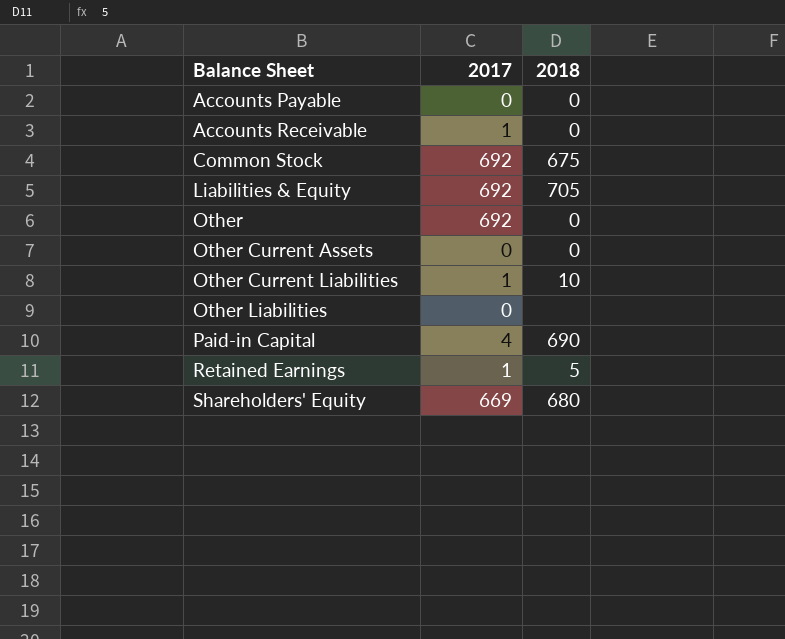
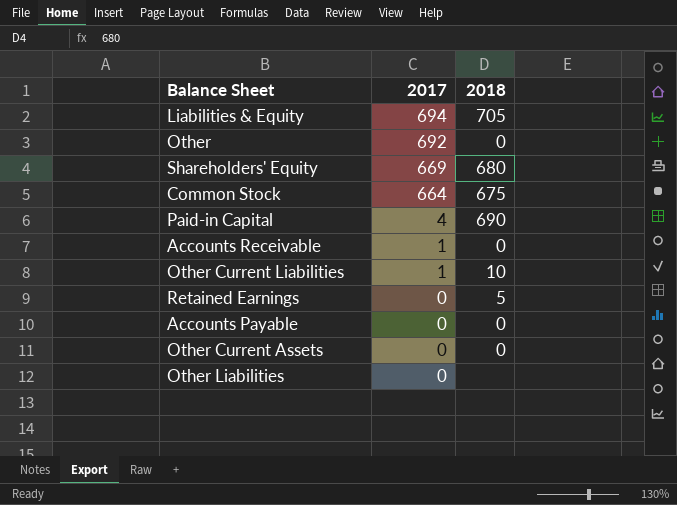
row order: Balance Sheet ascending -> 2017 descending
Liabilities & Equity | 2017: 692 -> 694
Common Stock | 2017: 692 -> 664
Retained Earnings | 2017: 1 -> 0

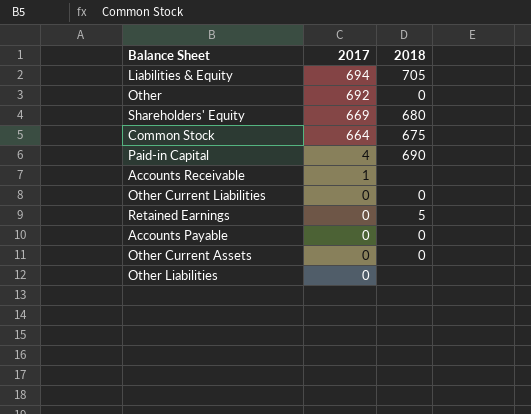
Accounts Receivable | 2018: 0 -> none
Other Current Liabilities | 2017: 1 -> 0
Other Current Liabilities | 2018: 10 -> 0

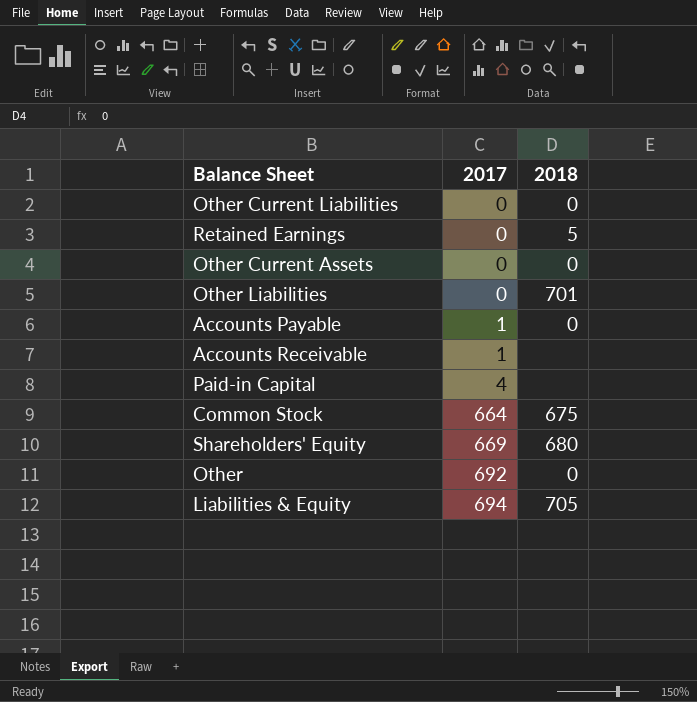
row order: 2017 descending -> 2017 ascending
Other Liabilities | 2018: none -> 701
Accounts Payable | 2017: 0 -> 1
Paid-in Capital | 2018: 690 -> none

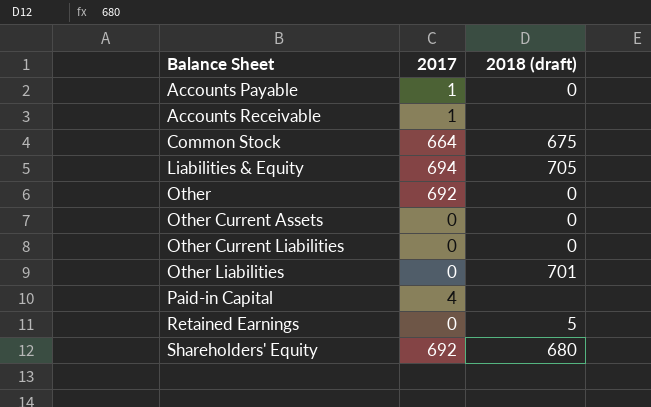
row order: 2017 ascending -> Balance Sheet ascending
column name: 2018 -> 2018 (draft)
Shareholders' Equity | 2017: 669 -> 692

